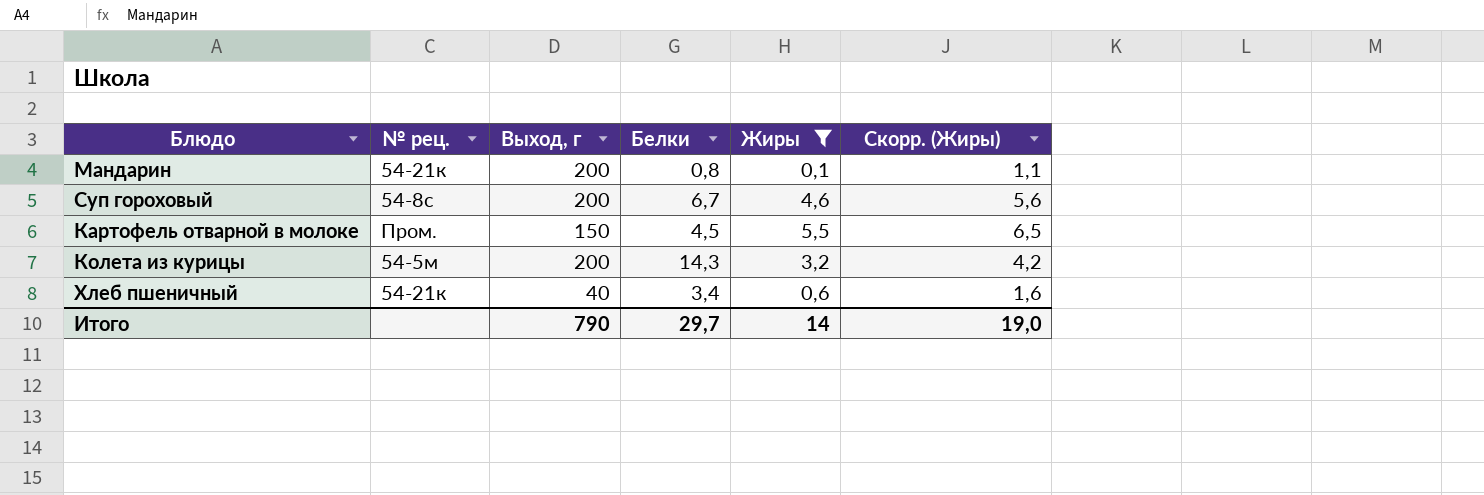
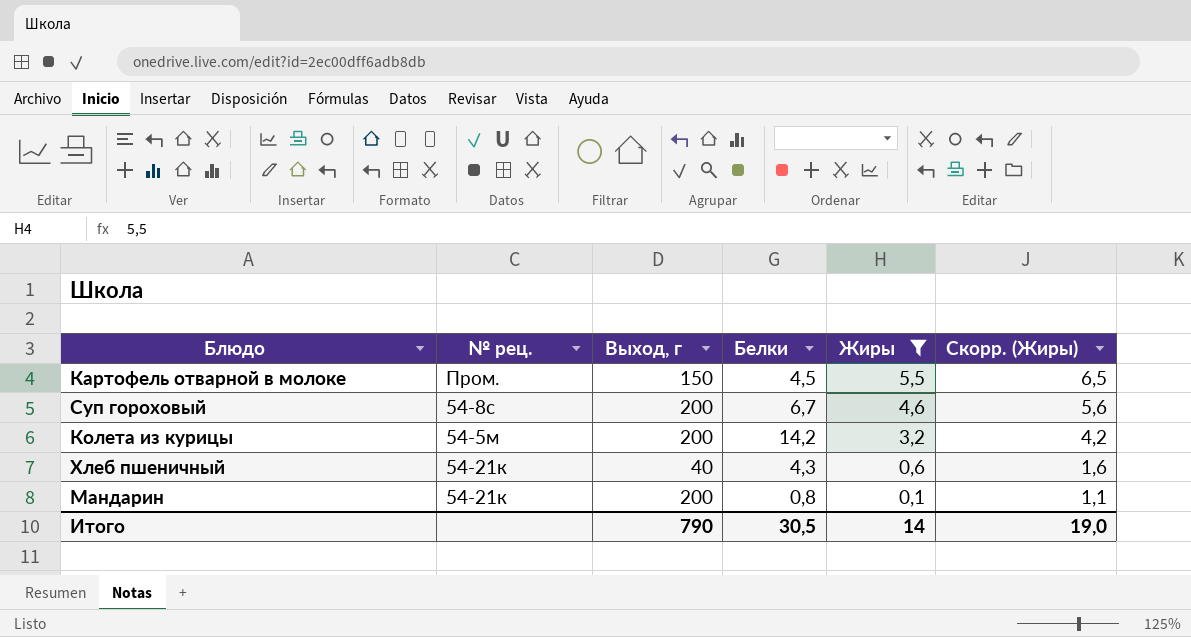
row order: none -> Жиры descending
Колета из курицы | Белки: 14,3 -> 14,2
Хлеб пшеничный | Белки: 3,4 -> 4,3
Итого | Белки: 29,7 -> 30,5

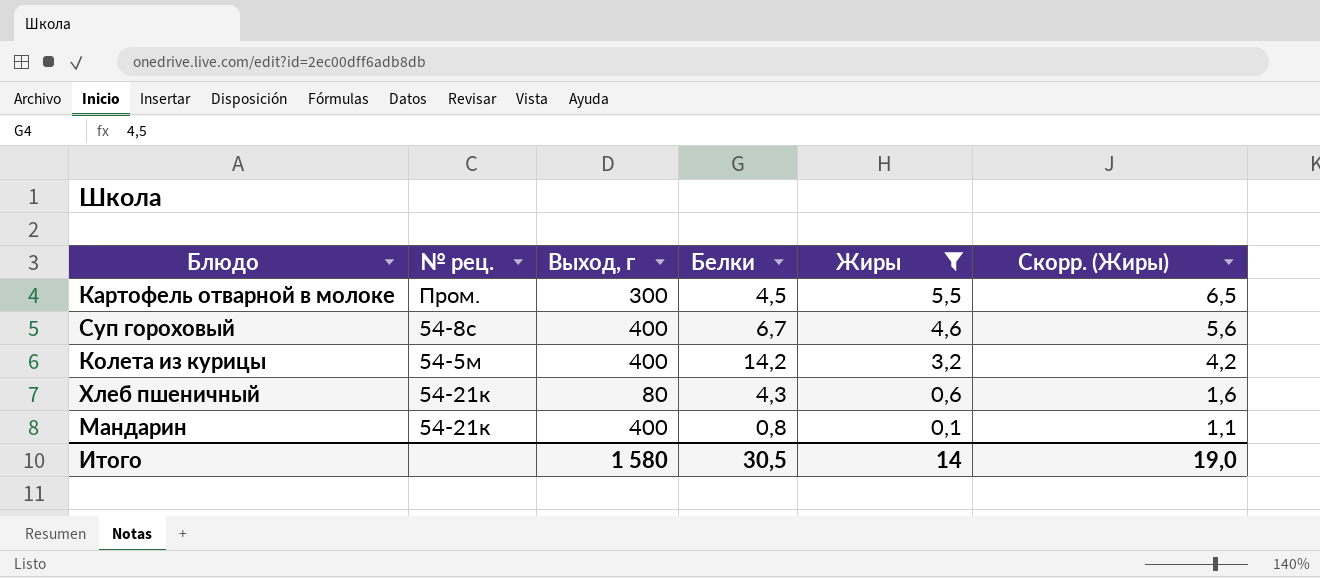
Картофель отварной в молоке | Выход, г: 150 -> 300
Суп гороховый | Выход, г: 200 -> 400
Колета из курицы | Выход, г: 200 -> 400
Хлеб пшеничный | Выход, г: 40 -> 80
Мандарин | Выход, г: 200 -> 400
Итого | Выход, г: 790 -> 1 580

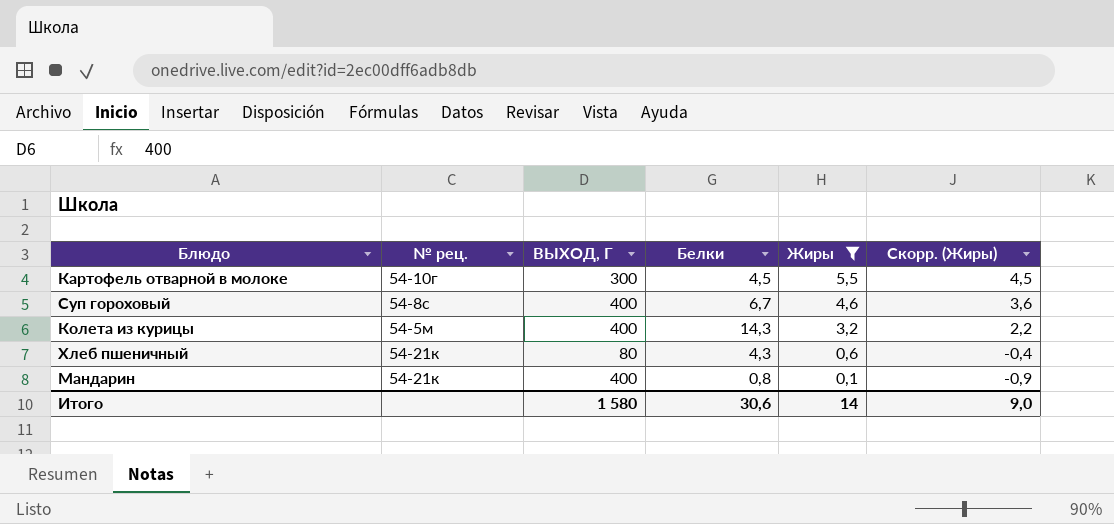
column name: Выход, г -> ВЫХОД, Г
column Скорр. (Жиры) | formula: [Жиры] + 1 -> [Жиры] - 1
Картофель отварной в молоке | № рец.: Пром. -> 54-10г
Колета из курицы | Белки: 14,2 -> 14,3
Итого | Белки: 30,5 -> 30,6
Итого | Скорр. (Жиры): 19,0 -> 9,0

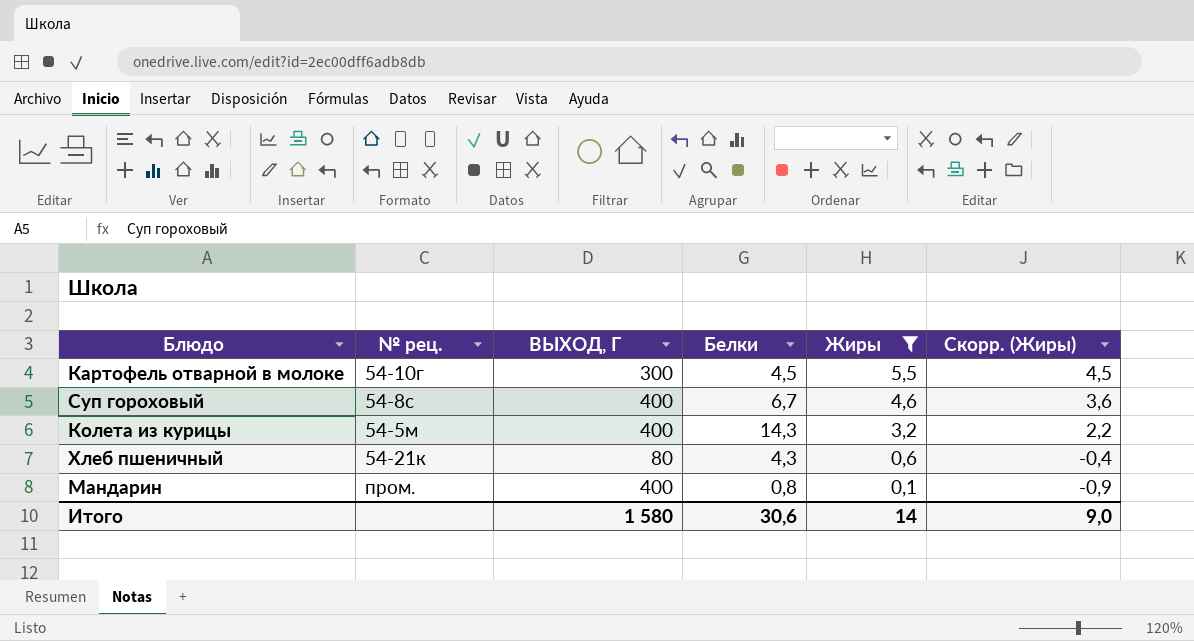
Мандарин | № рец.: 54-21к -> пром.

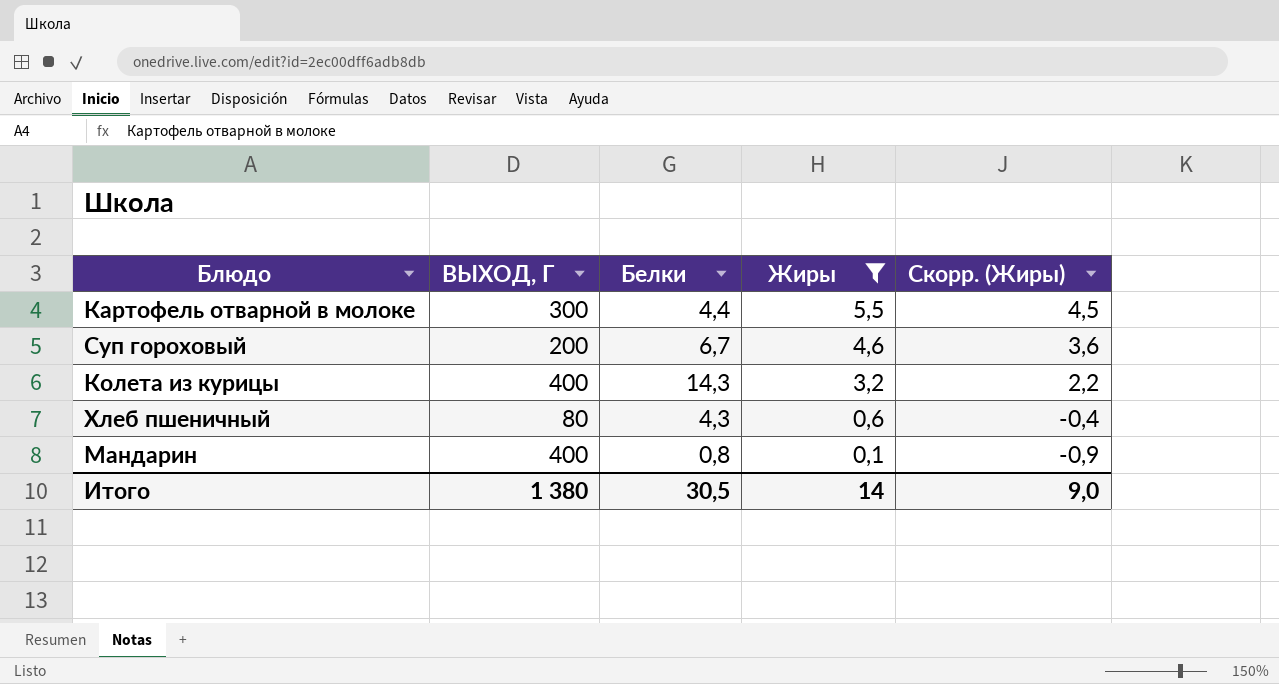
column № рец. | position: 2 -> none
Картофель отварной в молоке | Белки: 4,5 -> 4,4
Суп гороховый | ВЫХОД, Г: 400 -> 200
Итого | ВЫХОД, Г: 1 580 -> 1 380
Итого | Белки: 30,6 -> 30,5

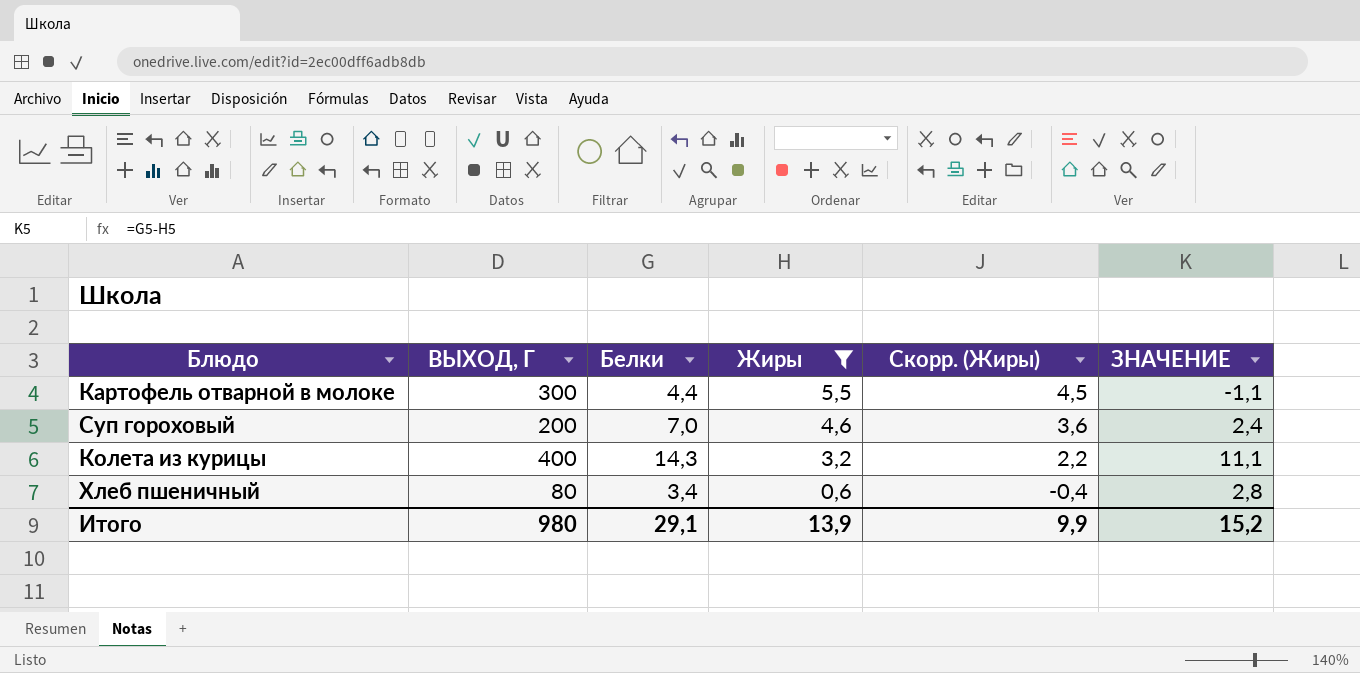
column ЗНАЧЕНИЕ | formula: none -> [Белки] - [Жиры]
row Мандарин: 400 | 0,8 | 0,1 | -0,9 -> none
Суп гороховый | Белки: 6,7 -> 7,0
Хлеб пшеничный | Белки: 4,3 -> 3,4
Итого | ВЫХОД, Г: 1 380 -> 980
Итого | Белки: 30,5 -> 29,1
Итого | Жиры: 14 -> 13,9
Итого | Скорр. (Жиры): 9,0 -> 9,9

